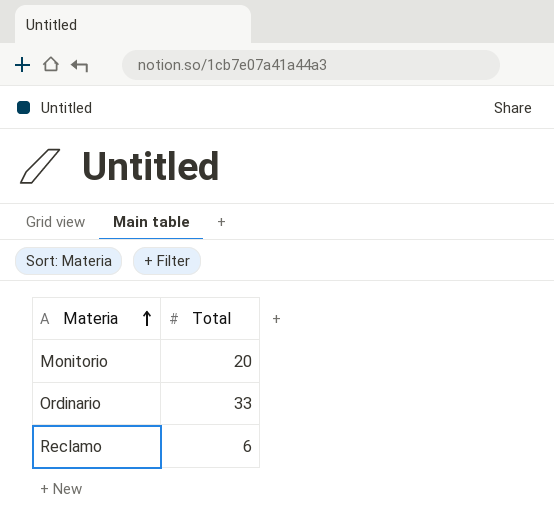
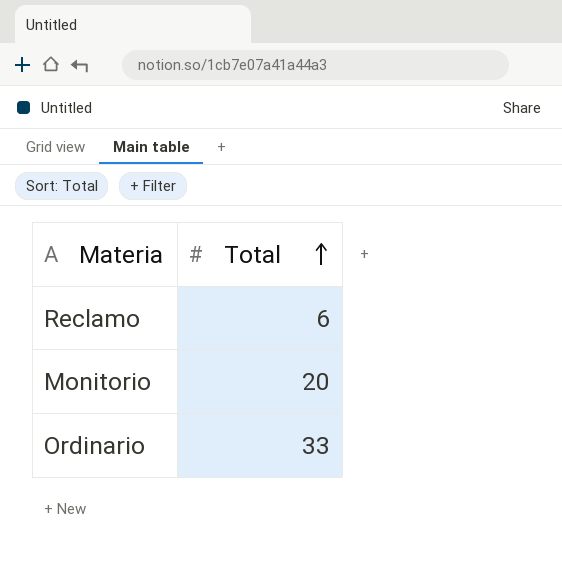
row order: Materia ascending -> Total ascending

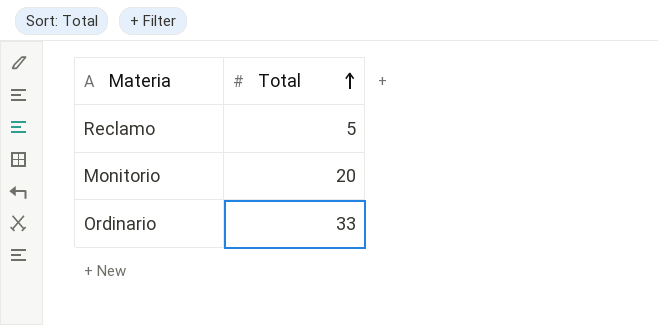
Reclamo | Total: 6 -> 5

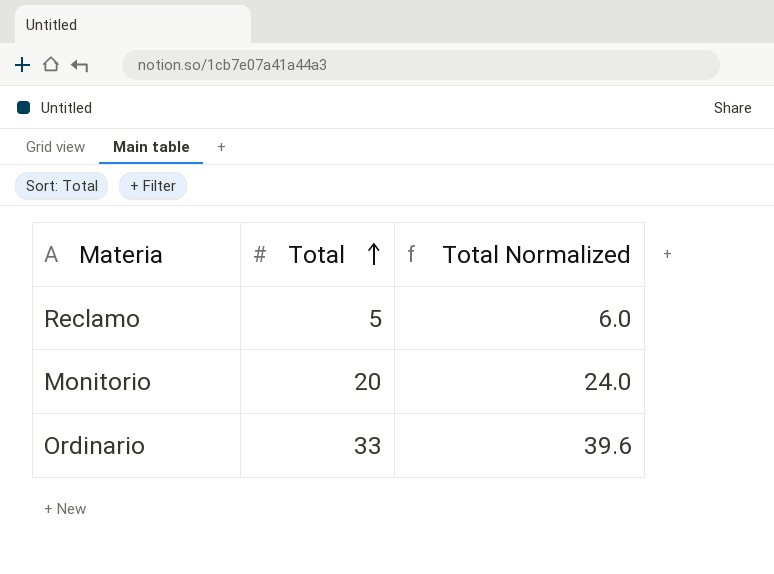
column Total Normalized | formula: none -> [Total] * 1.2

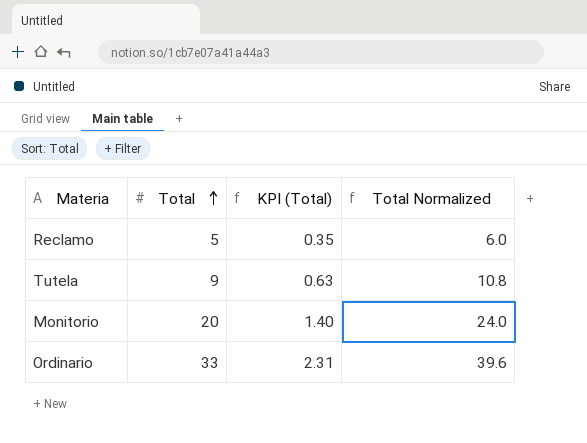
column KPI (Total) | formula: none -> [Total] * 0.07
row Tutela: none -> 9 | 0.63 | 10.8

